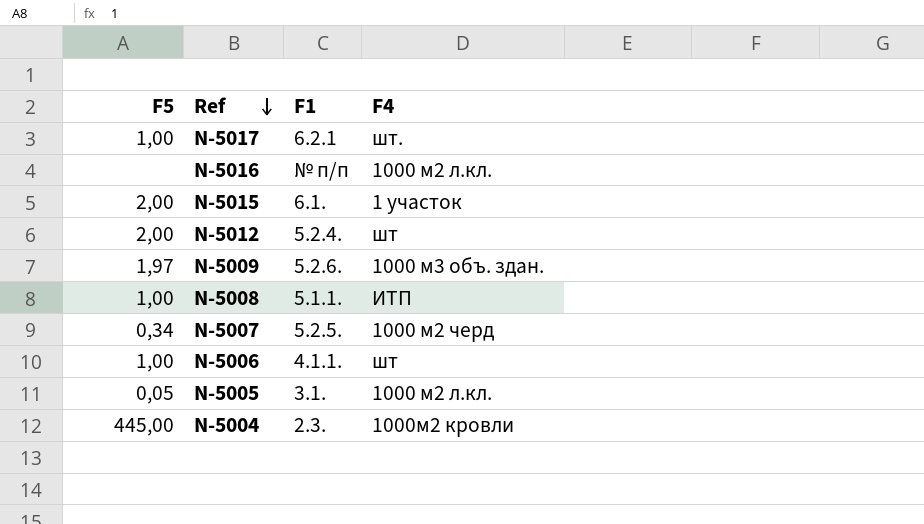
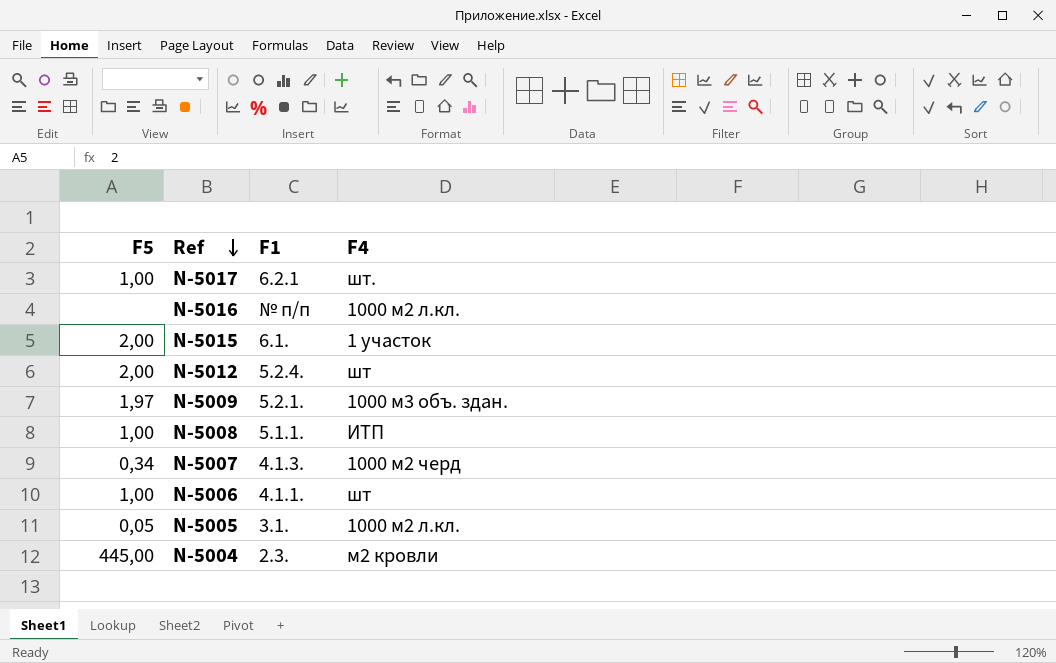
N-5009 | F1: 5.2.6. -> 5.2.1.
N-5007 | F1: 5.2.5. -> 4.1.3.
N-5004 | F4: 1000м2 кровли -> м2 кровли

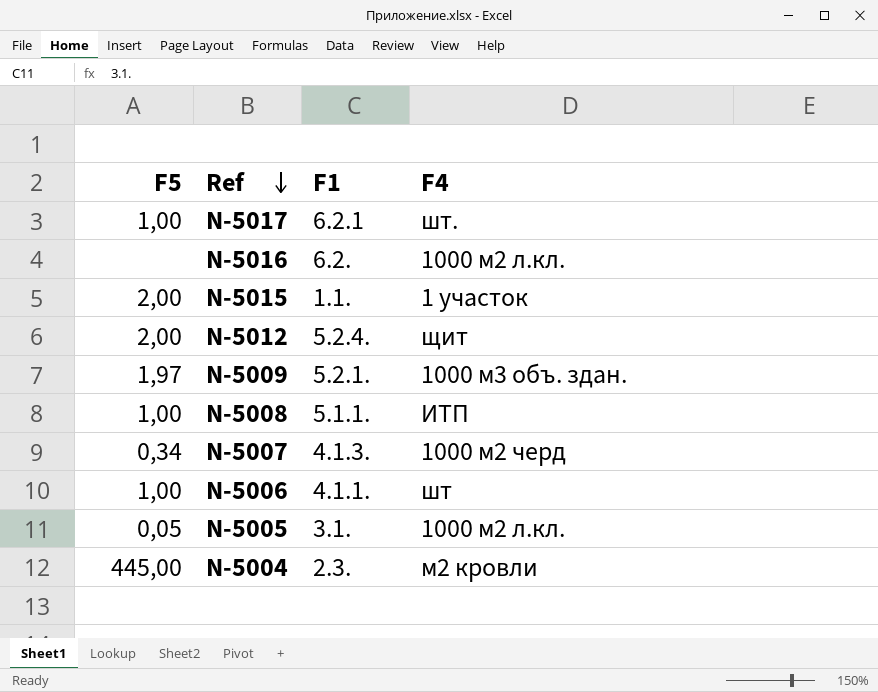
N-5016 | F1: № п/п -> 6.2.
N-5015 | F1: 6.1. -> 1.1.
N-5012 | F4: шт -> щит

